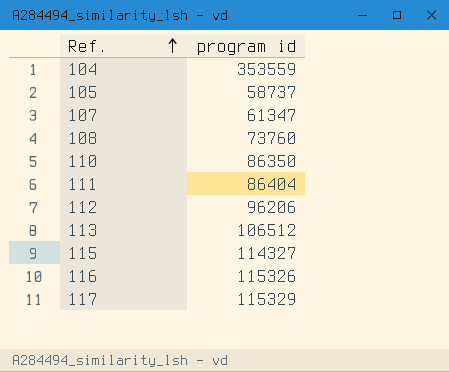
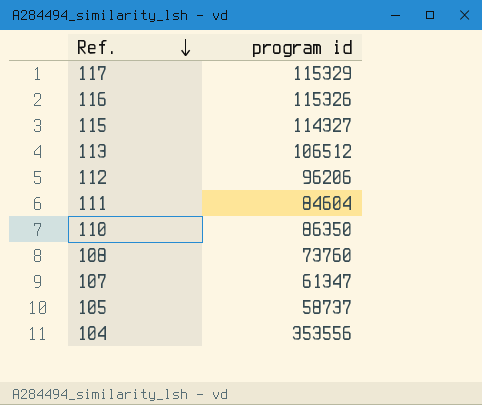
row order: Ref. ascending -> Ref. descending
111 | program id: 86404 -> 84604
104 | program id: 353559 -> 353556

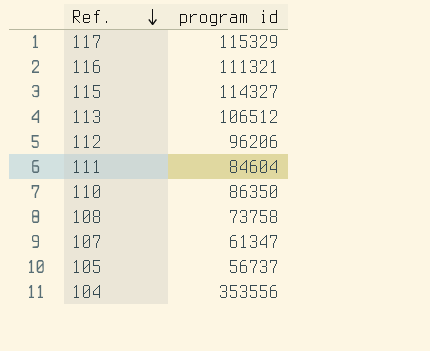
116 | program id: 115326 -> 111321
108 | program id: 73760 -> 73758
105 | program id: 58737 -> 56737

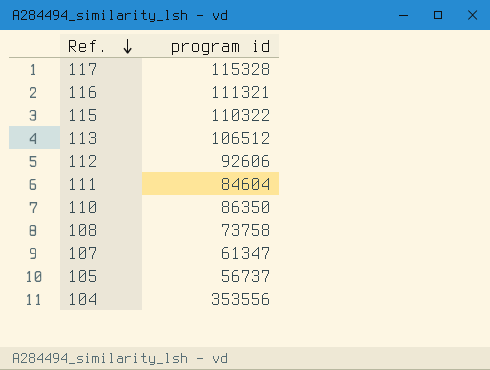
117 | program id: 115329 -> 115328
115 | program id: 114327 -> 110322
112 | program id: 96206 -> 92606

